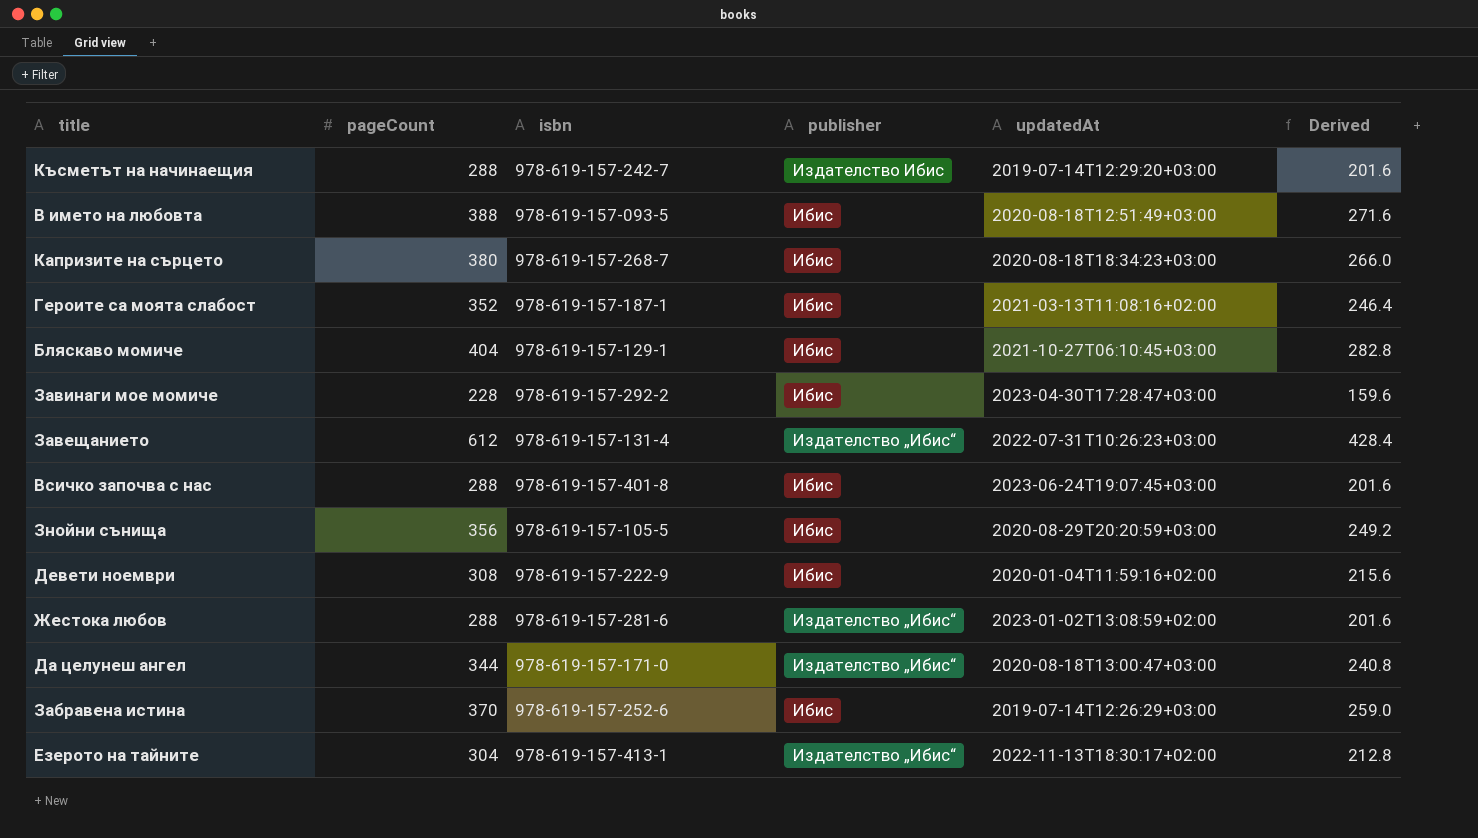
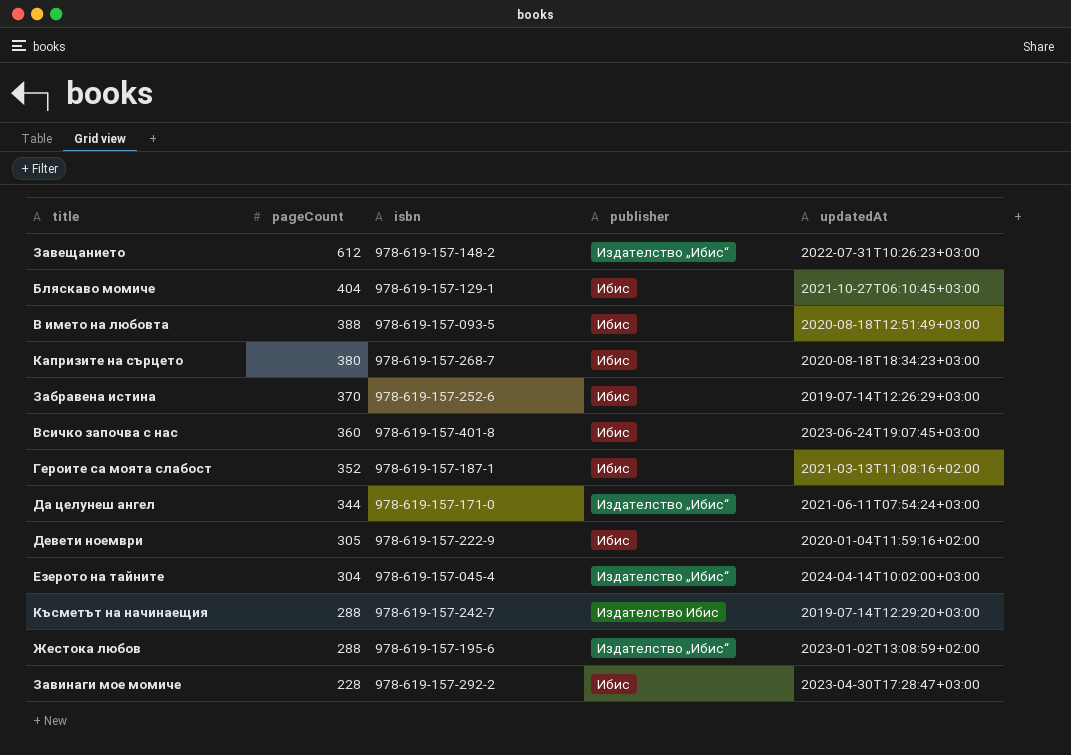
row order: none -> pageCount descending
column Derived | formula: [pageCount] * 0.7 -> none
row Знойни сънища: 356 | 978-619-157-105-5 | Ибис | 2020-08-29T20:20:59+03:00 | 249.2 -> none
Завещанието | isbn: 978-619-157-131-4 -> 978-619-157-148-2
Всичко започва с нас | pageCount: 288 -> 360
Да целунеш ангел | updatedAt: 2020-08-18T13:00:47+03:00 -> 2021-06-11T07:54:24+03:00
Девети ноември | pageCount: 308 -> 305
Езерото на тайните | isbn: 978-619-157-413-1 -> 978-619-157-045-4
Езерото на тайните | updatedAt: 2022-11-13T18:30:17+02:00 -> 2024-04-14T10:02:00+03:00
Жестока любов | isbn: 978-619-157-281-6 -> 978-619-157-195-6

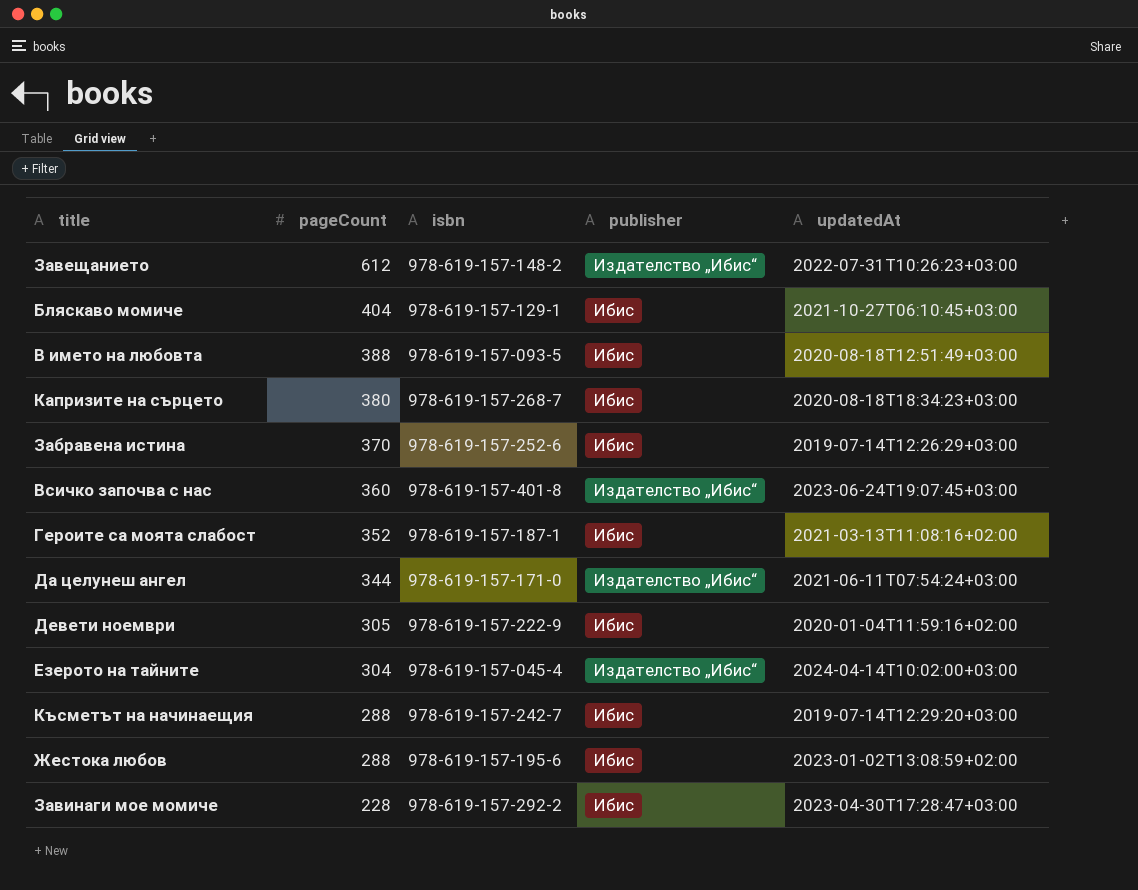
Всичко започва с нас | publisher: Ибис -> Издателство „Ибис“
Късметът на начинаещия | publisher: Издателство Ибис -> Ибис
Жестока любов | publisher: Издателство „Ибис“ -> Ибис

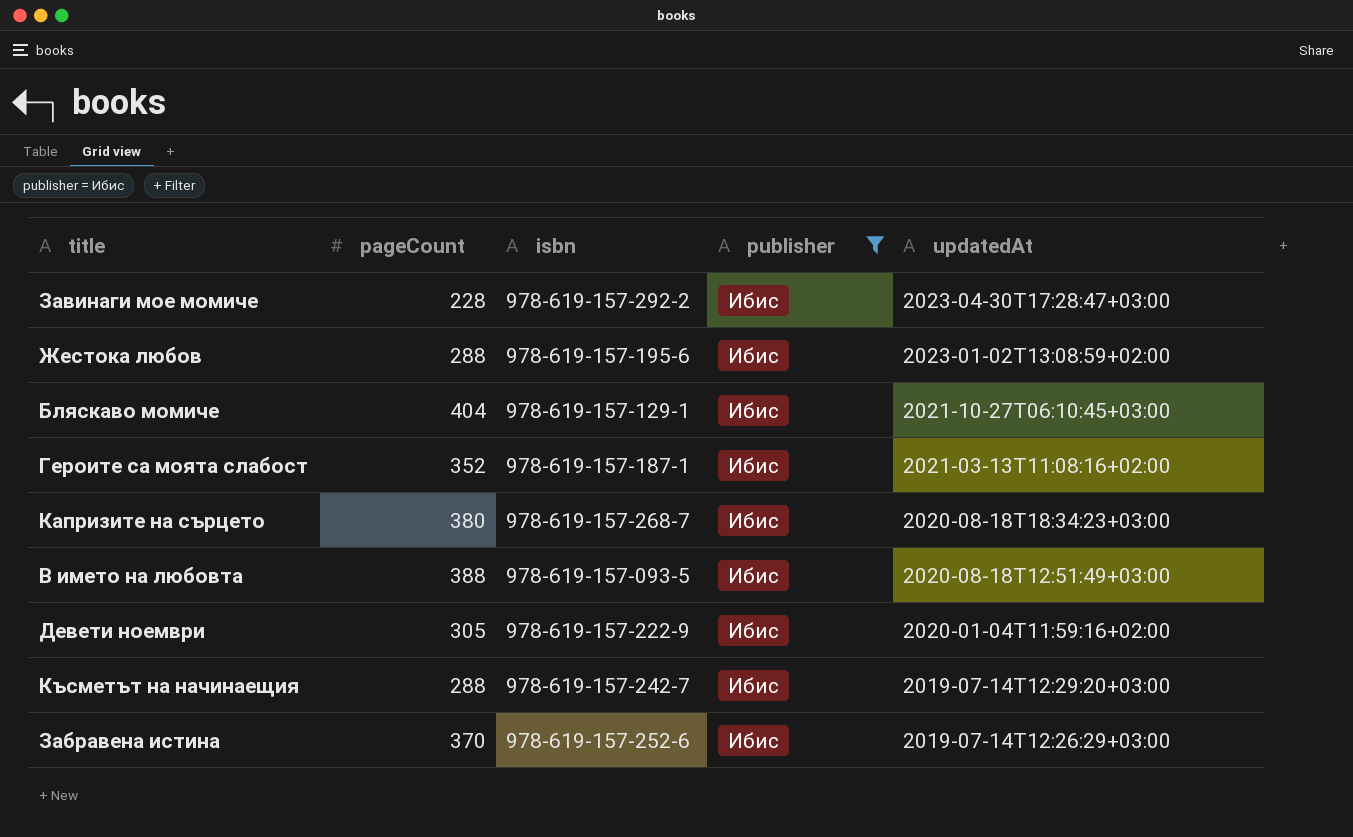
filter: none -> publisher = Ибис
row order: pageCount descending -> updatedAt descending

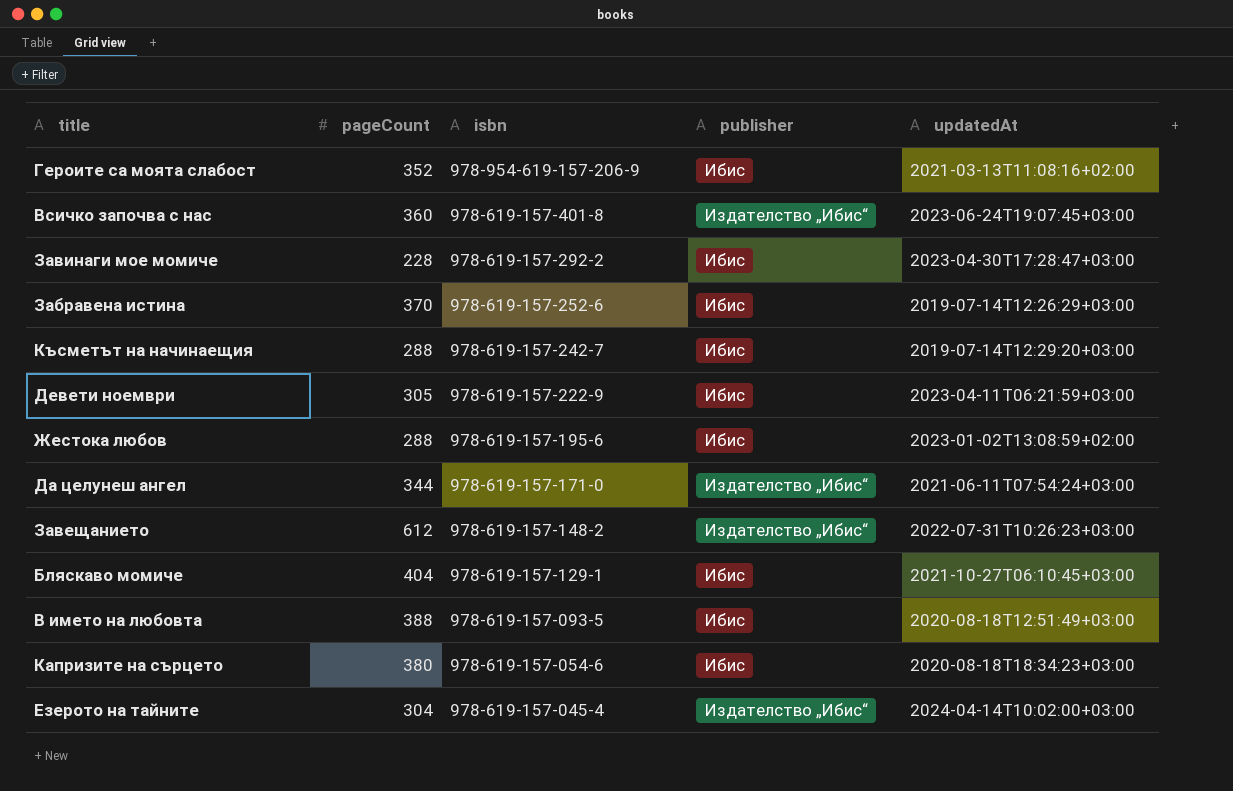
filter: publisher = Ибис -> none
row order: updatedAt descending -> isbn descending
Героите са моята слабост | isbn: 978-619-157-187-1 -> 978-954-619-157-206-9
Девети ноември | updatedAt: 2020-01-04T11:59:16+02:00 -> 2023-04-11T06:21:59+03:00
Капризите на сърцето | isbn: 978-619-157-268-7 -> 978-619-157-054-6

